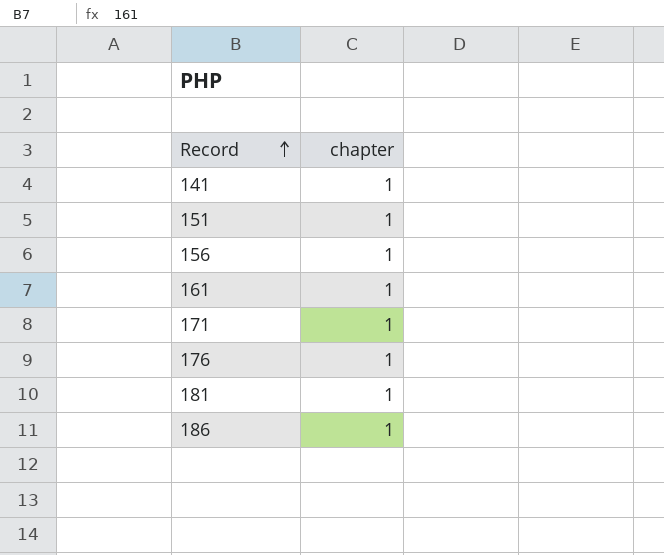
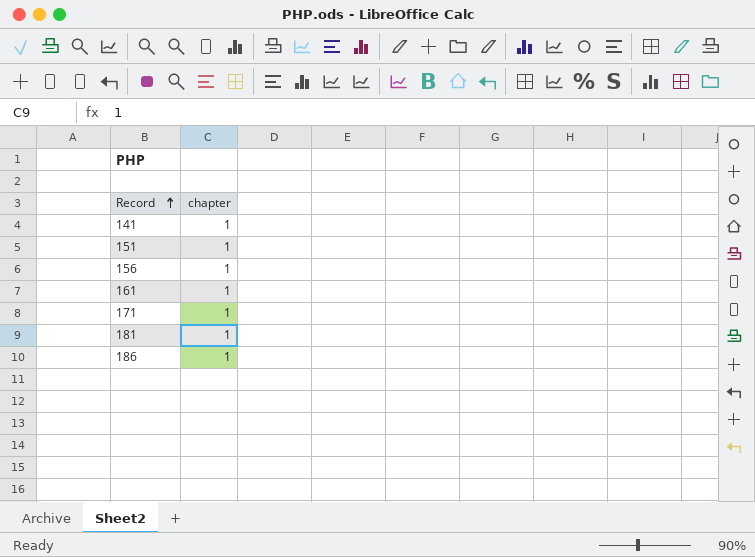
row 176: 1 -> none

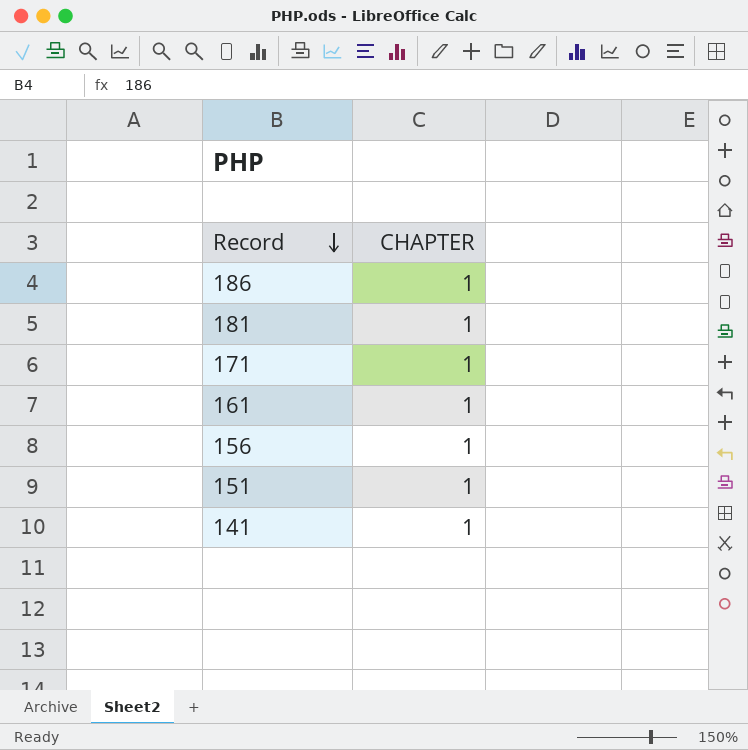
row order: Record ascending -> Record descending
column name: chapter -> CHAPTER

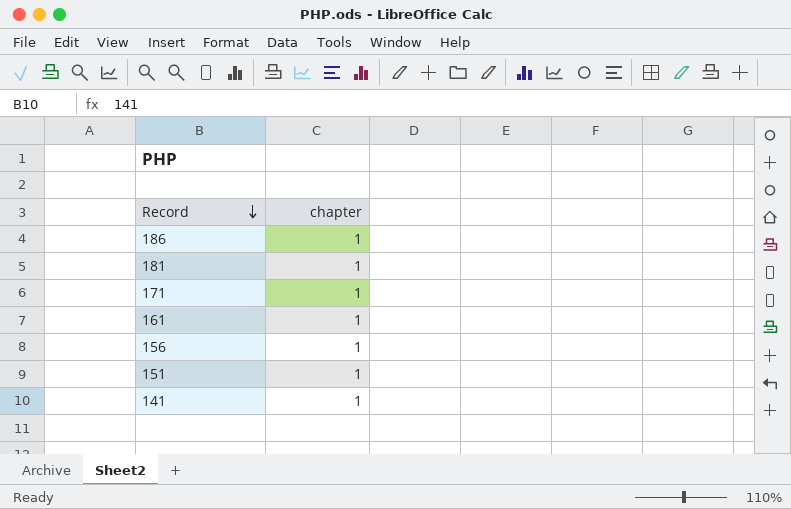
column name: CHAPTER -> chapter

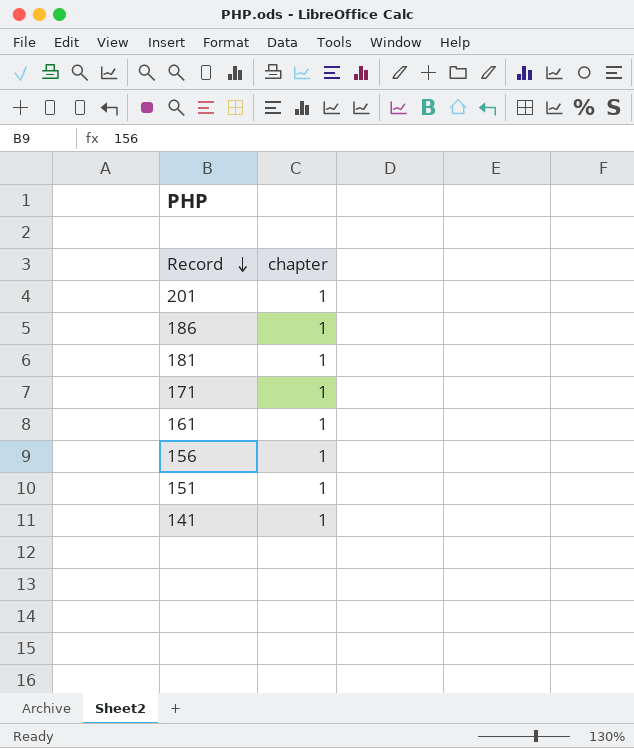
row 201: none -> 1

